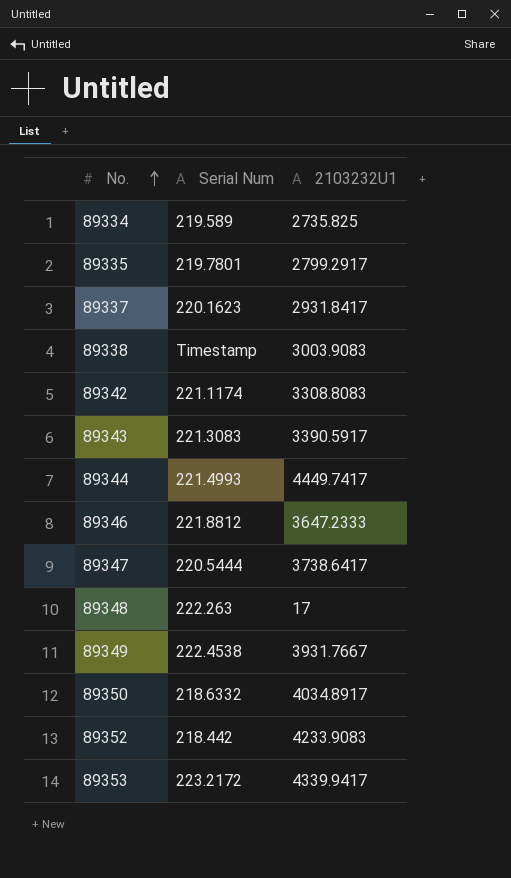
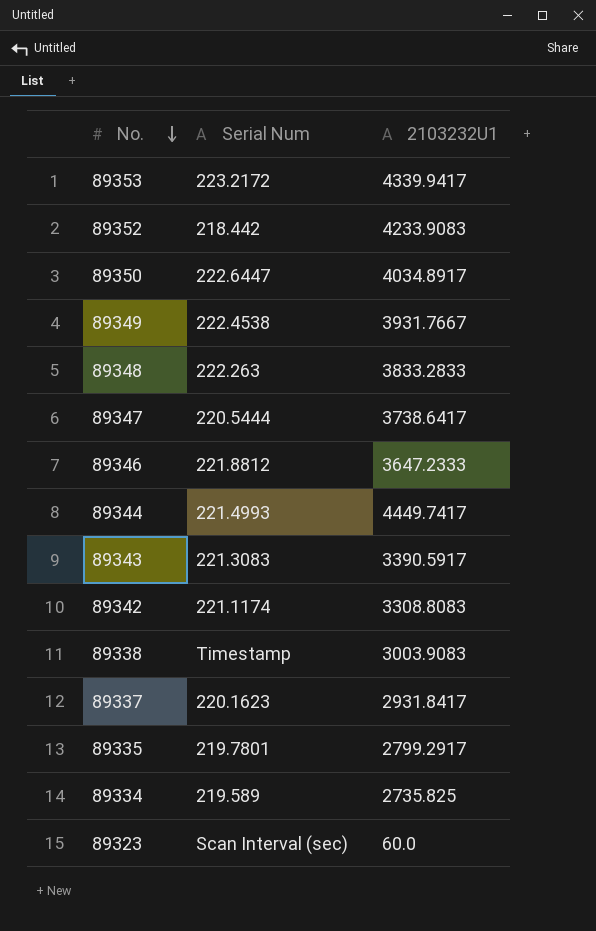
row order: No. ascending -> No. descending
89350 | Serial Num: 218.6332 -> 222.6447
89348 | 2103232U1: 17 -> 3833.2833
row 89323: none -> Scan Interval (sec) | 60.0

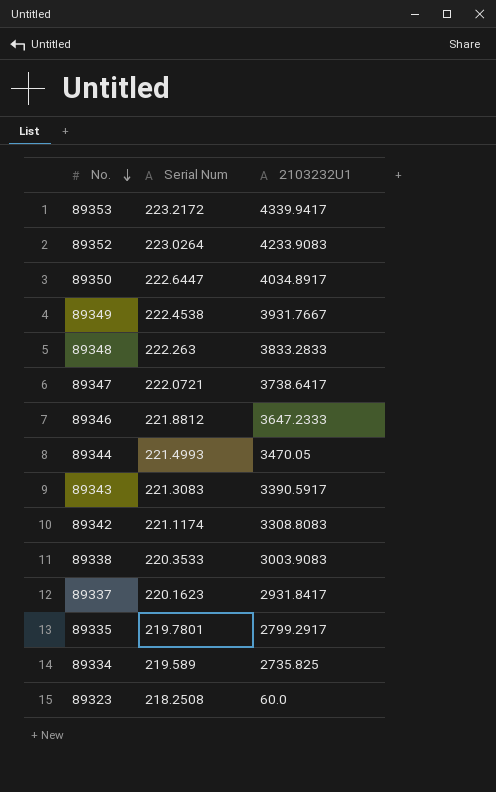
89352 | Serial Num: 218.442 -> 223.0264
89347 | Serial Num: 220.5444 -> 222.0721
89344 | 2103232U1: 4449.7417 -> 3470.05
89338 | Serial Num: Timestamp -> 220.3533
89323 | Serial Num: Scan Interval (sec) -> 218.2508

